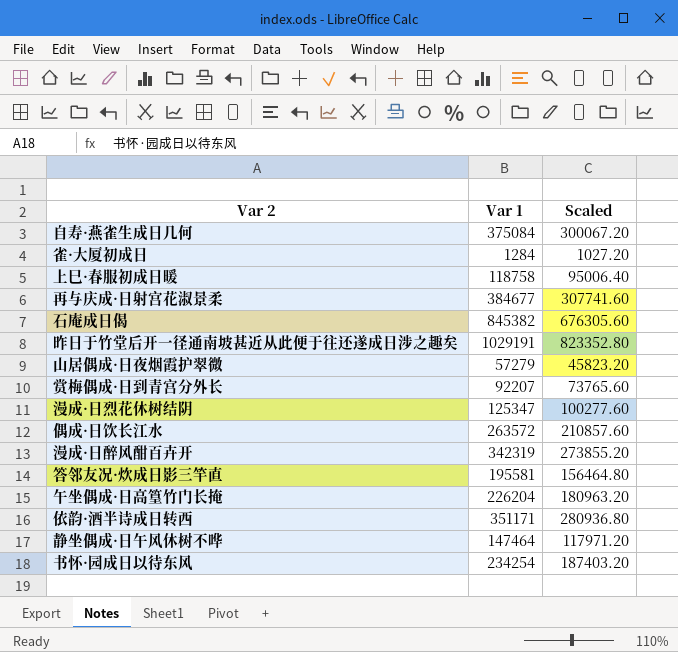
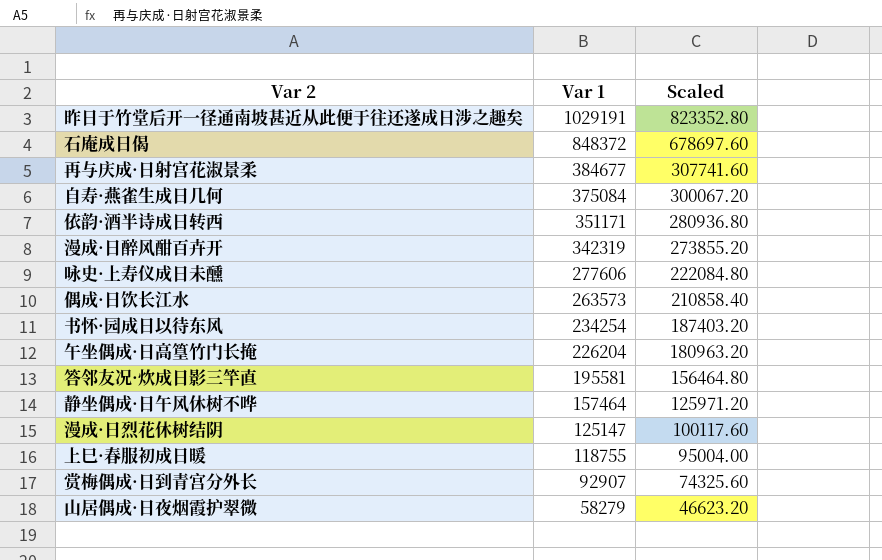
row order: none -> Var 1 descending
row 雀·大厦初成日: 1284 | 1027.20 -> none
石庵成日偈 | Var 1: 845382 -> 848372
石庵成日偈 | Scaled: 676305.60 -> 678697.60
row 咏史·上寿仪成日未醺: none -> 277606 | 222084.80
偶成·日饮长江水 | Var 1: 263572 -> 263573
偶成·日饮长江水 | Scaled: 210857.60 -> 210858.40
静坐偶成·日午风休树不哗 | Var 1: 147464 -> 157464
静坐偶成·日午风休树不哗 | Scaled: 117971.20 -> 125971.20
漫成·日烈花休树结阴 | Var 1: 125347 -> 125147
漫成·日烈花休树结阴 | Scaled: 100277.60 -> 100117.60
上巳·春服初成日暖 | Var 1: 118758 -> 118755
上巳·春服初成日暖 | Scaled: 95006.40 -> 95004.00
赏梅偶成·日到青宫分外长 | Var 1: 92207 -> 92907
赏梅偶成·日到青宫分外长 | Scaled: 73765.60 -> 74325.60
山居偶成·日夜烟霞护翠微 | Var 1: 57279 -> 58279
山居偶成·日夜烟霞护翠微 | Scaled: 45823.20 -> 46623.20

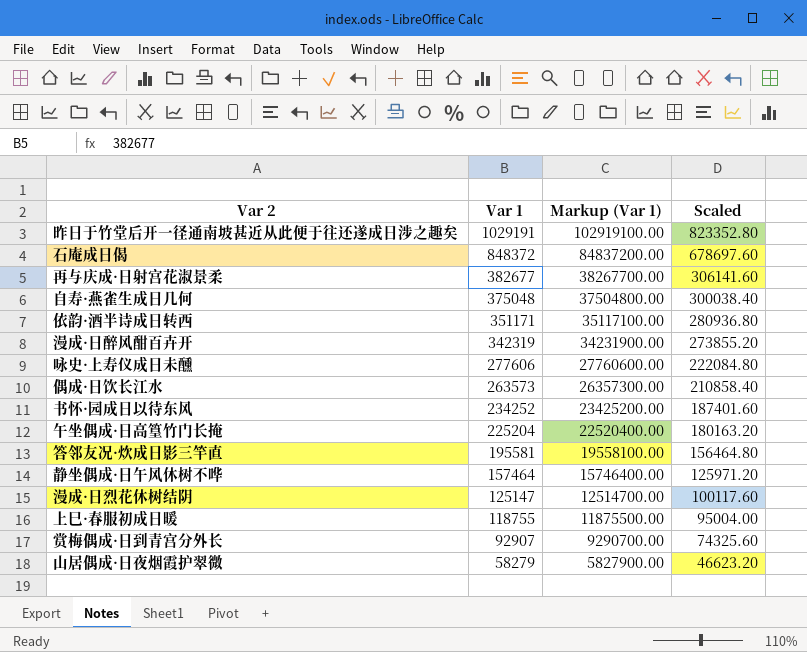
column Markup (Var 1) | formula: none -> [Var 1] * 100
再与庆成·日射宫花淑景柔 | Var 1: 384677 -> 382677
再与庆成·日射宫花淑景柔 | Scaled: 307741.60 -> 306141.60
自寿·燕雀生成日几何 | Var 1: 375084 -> 375048
自寿·燕雀生成日几何 | Scaled: 300067.20 -> 300038.40
书怀·园成日以待东风 | Var 1: 234254 -> 234252
书怀·园成日以待东风 | Scaled: 187403.20 -> 187401.60
午坐偶成·日高篁竹门长掩 | Var 1: 226204 -> 225204
午坐偶成·日高篁竹门长掩 | Scaled: 180963.20 -> 180163.20

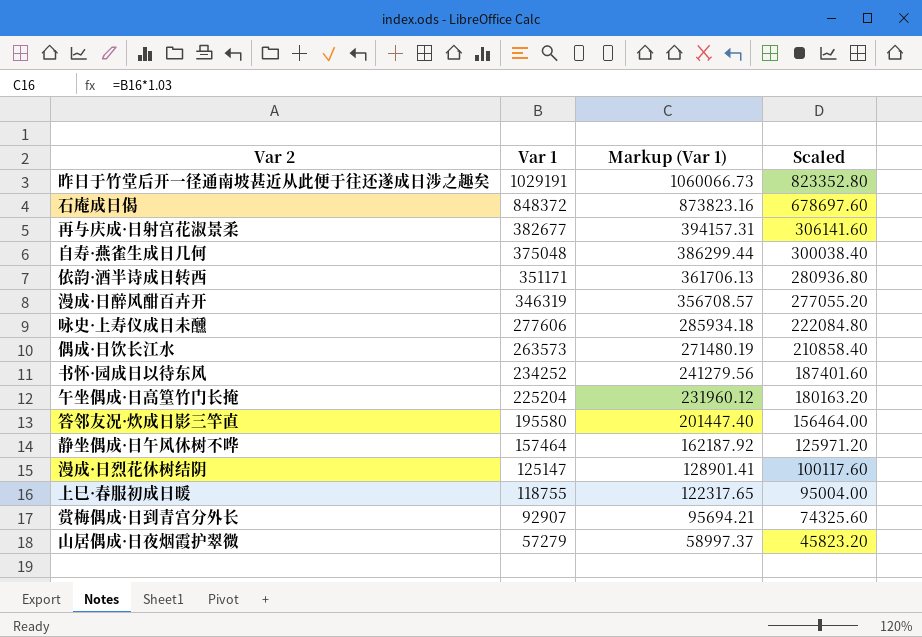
column Markup (Var 1) | formula: [Var 1] * 100 -> [Var 1] * 1.03
漫成·日醉风酣百卉开 | Var 1: 342319 -> 346319
漫成·日醉风酣百卉开 | Scaled: 273855.20 -> 277055.20
答邻友况·炊成日影三竿直 | Var 1: 195581 -> 195580
答邻友况·炊成日影三竿直 | Scaled: 156464.80 -> 156464.00
山居偶成·日夜烟霞护翠微 | Var 1: 58279 -> 57279
山居偶成·日夜烟霞护翠微 | Scaled: 46623.20 -> 45823.20

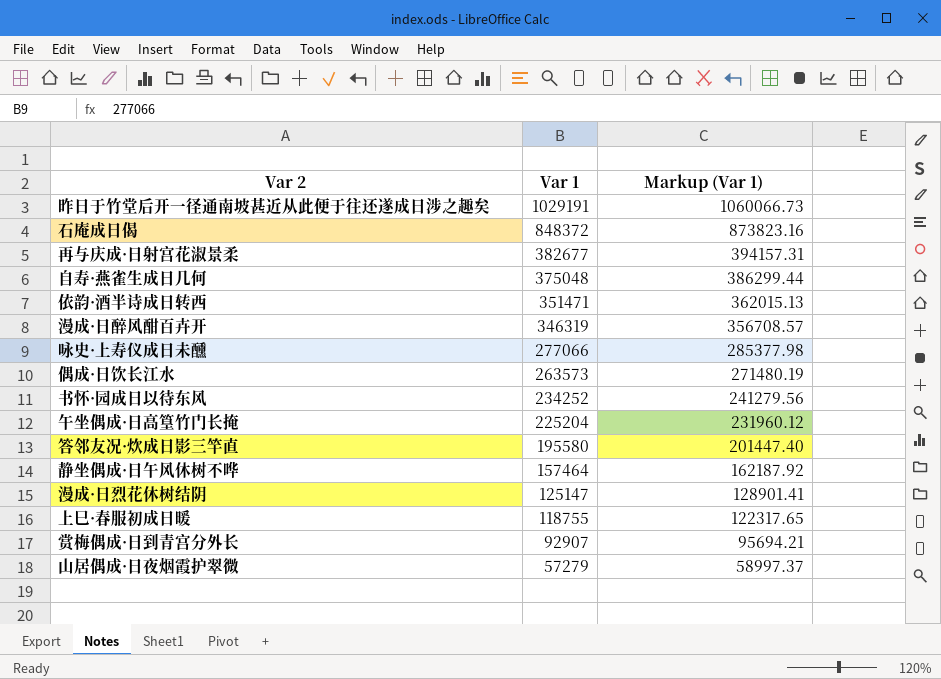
column Scaled | formula: [Var 1] * 0.8 -> none
依韵·酒半诗成日转西 | Var 1: 351171 -> 351471
依韵·酒半诗成日转西 | Markup (Var 1): 361706.13 -> 362015.13
咏史·上寿仪成日未醺 | Var 1: 277606 -> 277066
咏史·上寿仪成日未醺 | Markup (Var 1): 285934.18 -> 285377.98

